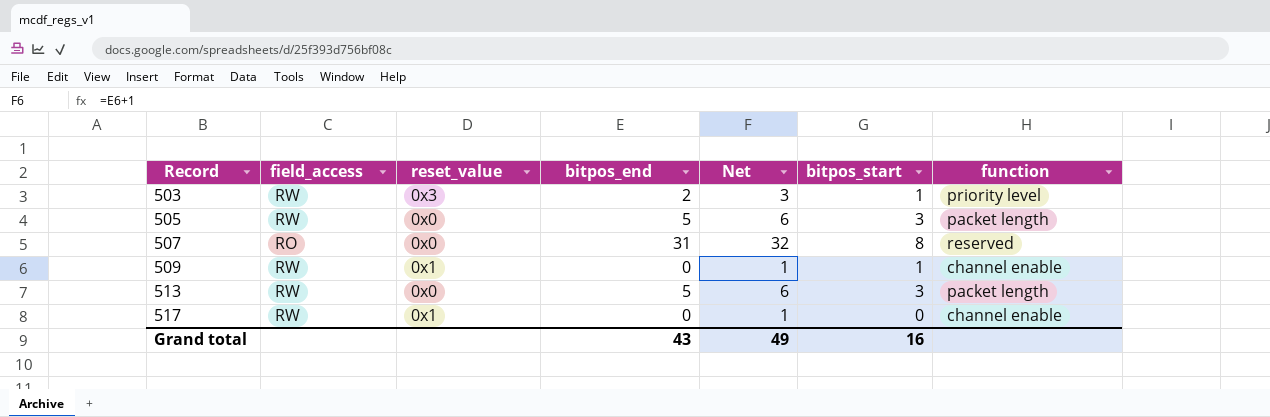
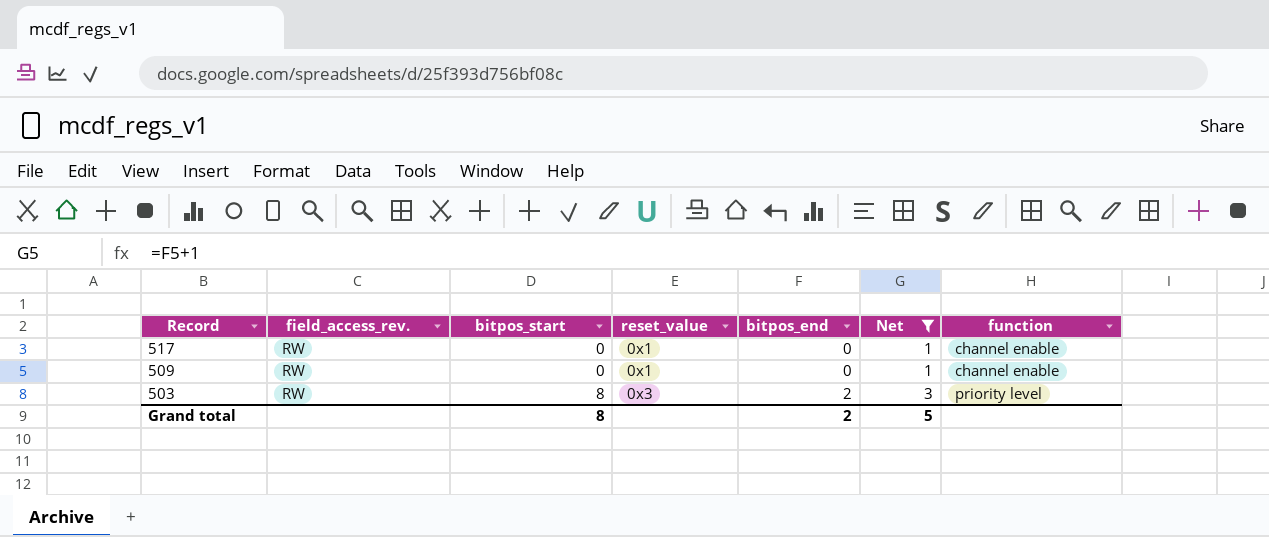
filter: none -> Net <= 3
row order: Record ascending -> Record descending
column name: field_access -> field_access_rev.
column bitpos_start | position: 6 -> 3
509 | bitpos_start: 1 -> 0
503 | bitpos_start: 1 -> 8
Grand total | bitpos_start: 16 -> 8
Grand total | bitpos_end: 43 -> 2
Grand total | Net: 49 -> 5

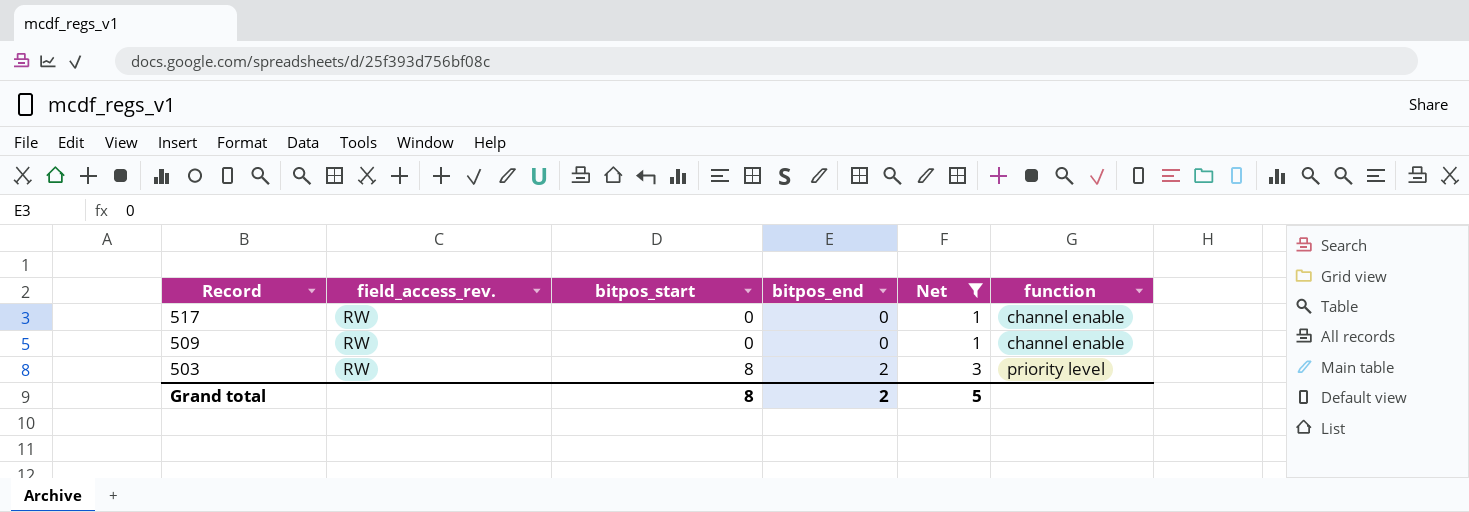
column reset_value | position: 4 -> none

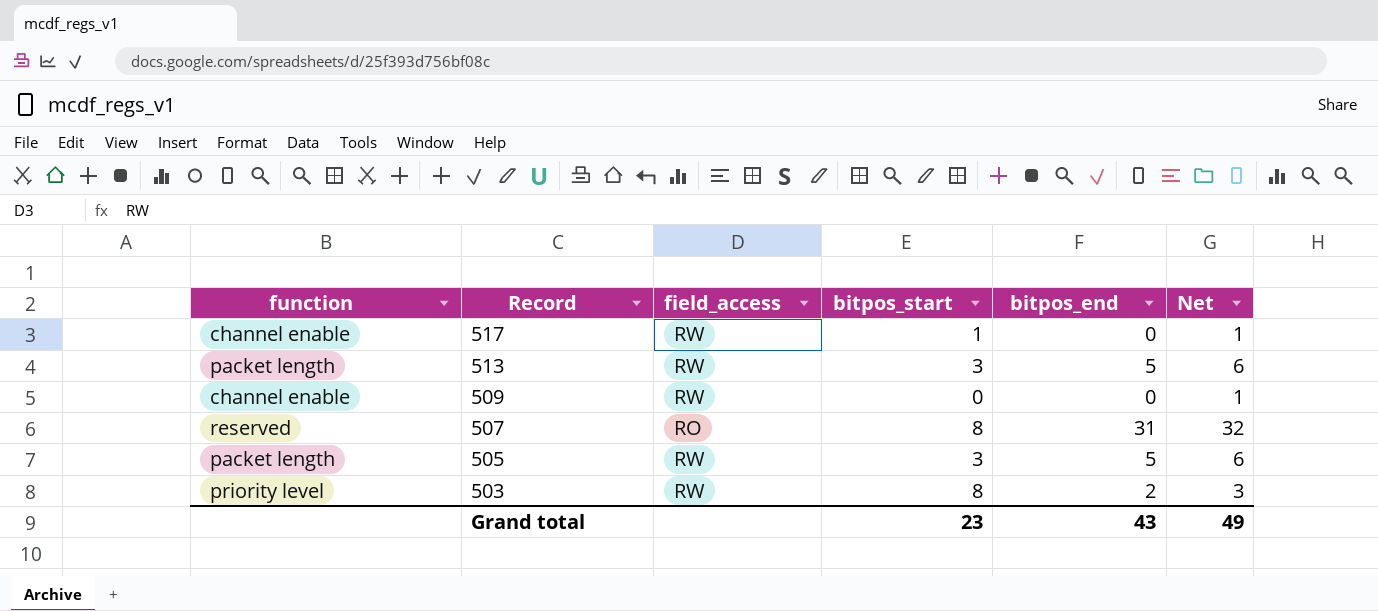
filter: Net <= 3 -> none
column function | position: 6 -> 1
column name: field_access_rev. -> field_access
517 | bitpos_start: 0 -> 1
Grand total | bitpos_start: 8 -> 23
Grand total | bitpos_end: 2 -> 43
Grand total | Net: 5 -> 49

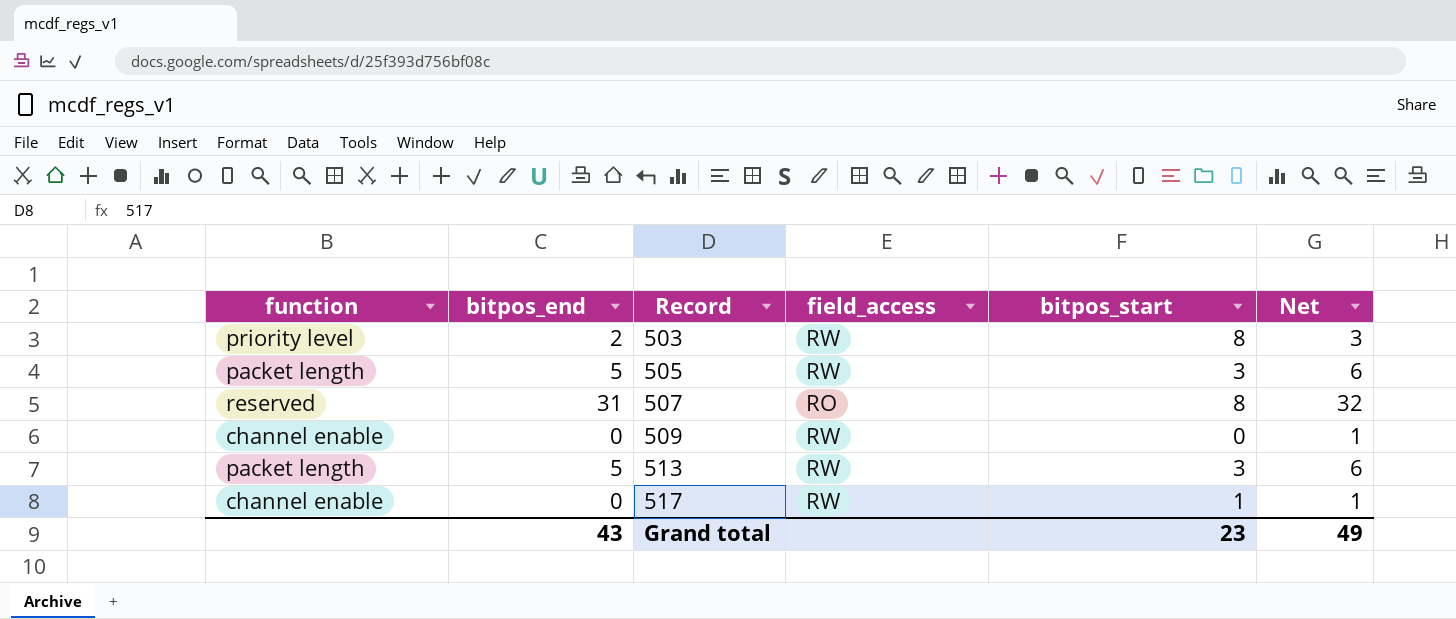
row order: Record descending -> Record ascending
column bitpos_end | position: 5 -> 2

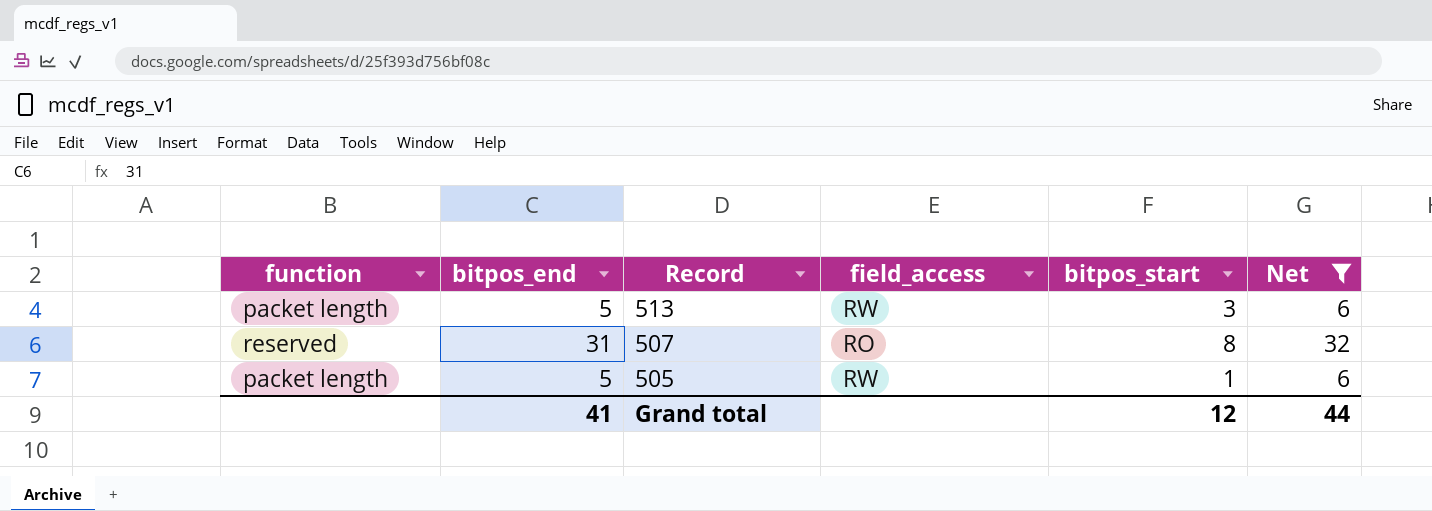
filter: none -> Net >= 6
row order: Record ascending -> Record descending
505 | bitpos_start: 3 -> 1
Grand total | bitpos_end: 43 -> 41
Grand total | bitpos_start: 23 -> 12
Grand total | Net: 49 -> 44

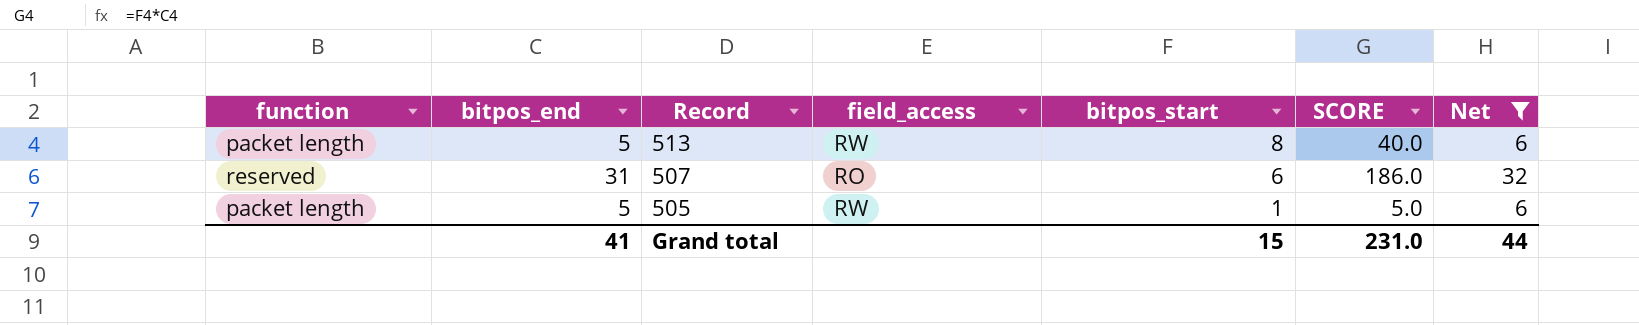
column SCORE | formula: none -> [bitpos_end] * [bitpos_start]
513 | bitpos_start: 3 -> 8
507 | bitpos_start: 8 -> 6
Grand total | bitpos_start: 12 -> 15

